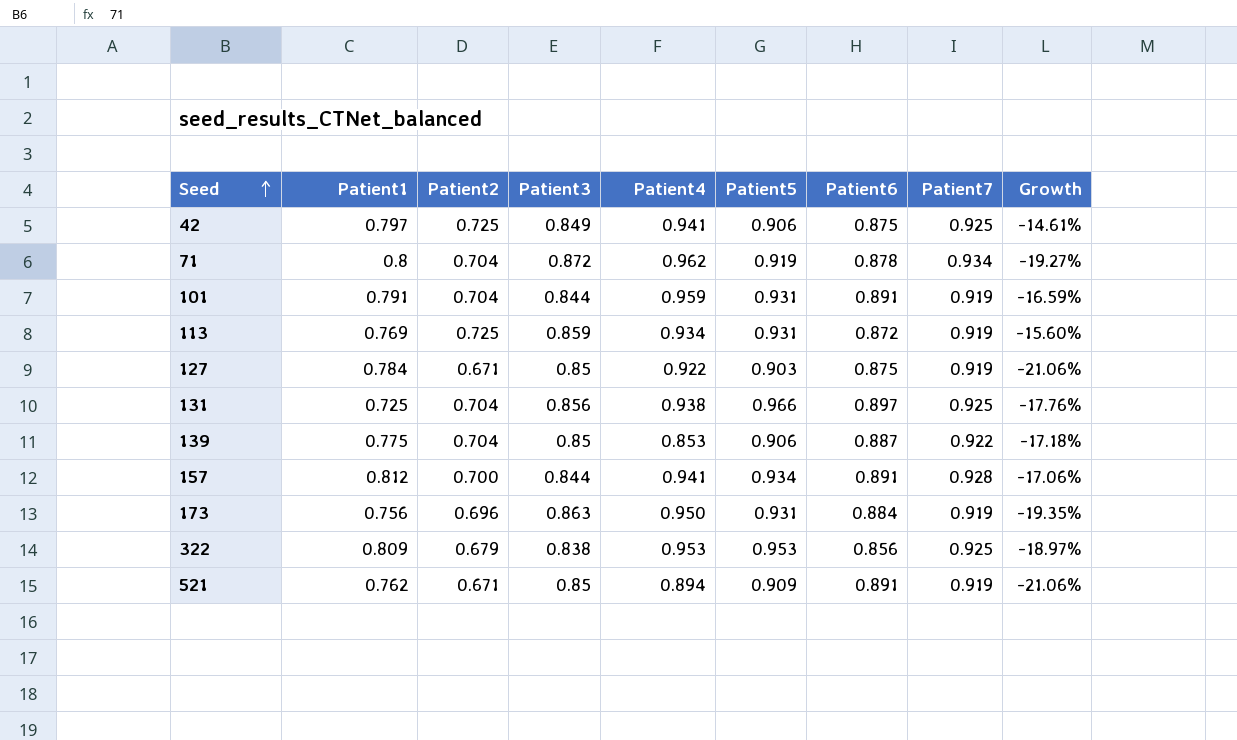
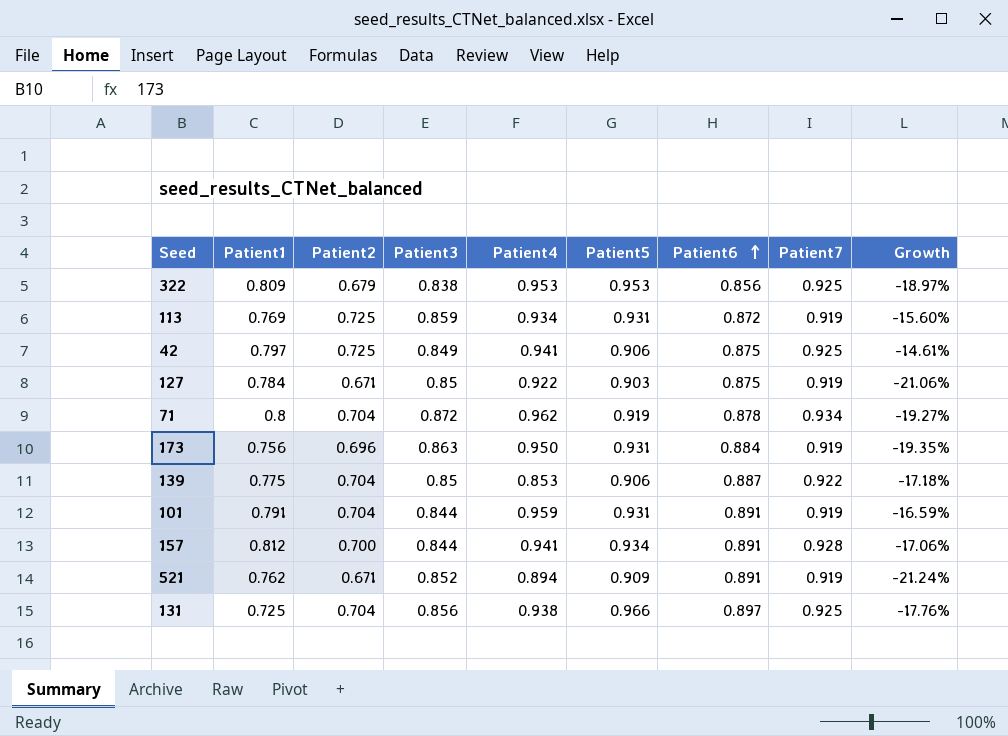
row order: Seed ascending -> Patient6 ascending
521 | Patient3: 0.85 -> 0.852
521 | Growth: -21.06% -> -21.24%

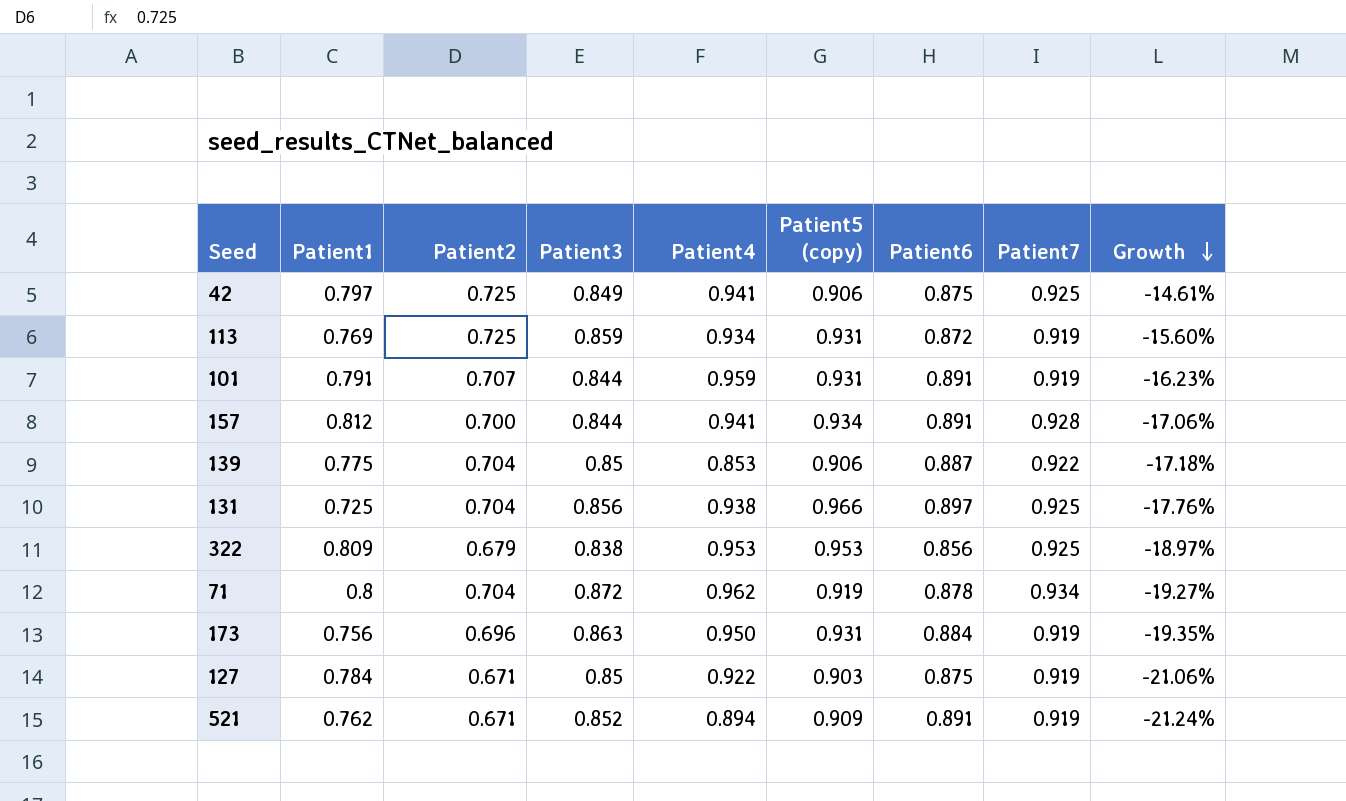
row order: Patient6 ascending -> Growth descending
column name: Patient5 -> Patient5 (copy)
101 | Patient2: 0.704 -> 0.707
101 | Growth: -16.59% -> -16.23%

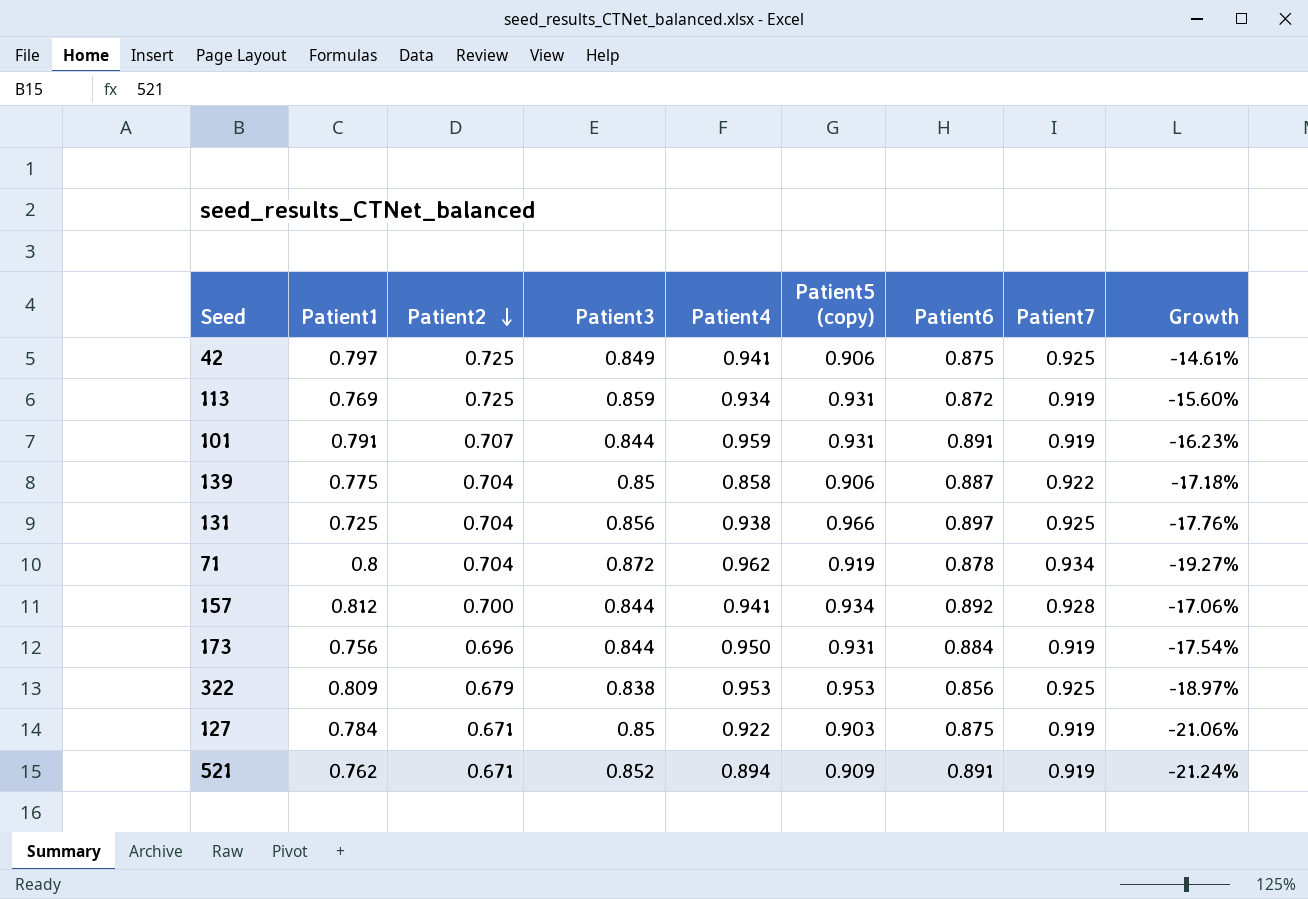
row order: Growth descending -> Patient2 descending
139 | Patient4: 0.853 -> 0.858
157 | Patient6: 0.891 -> 0.892
173 | Patient3: 0.863 -> 0.844
173 | Growth: -19.35% -> -17.54%

